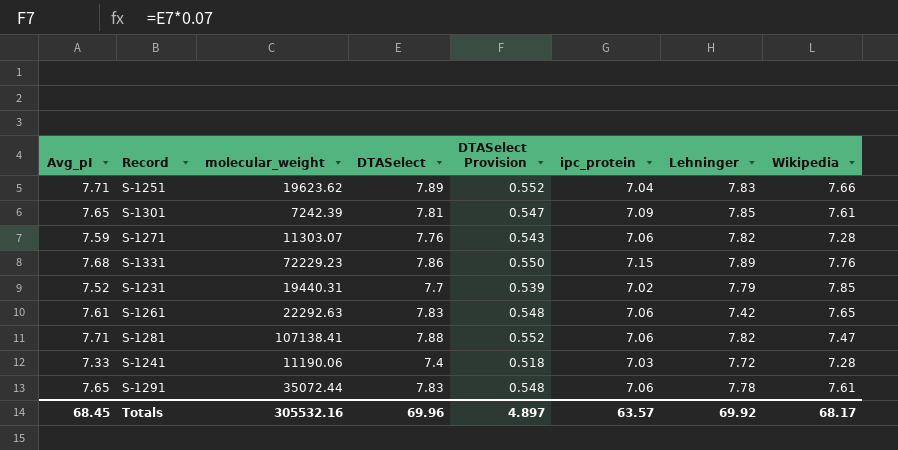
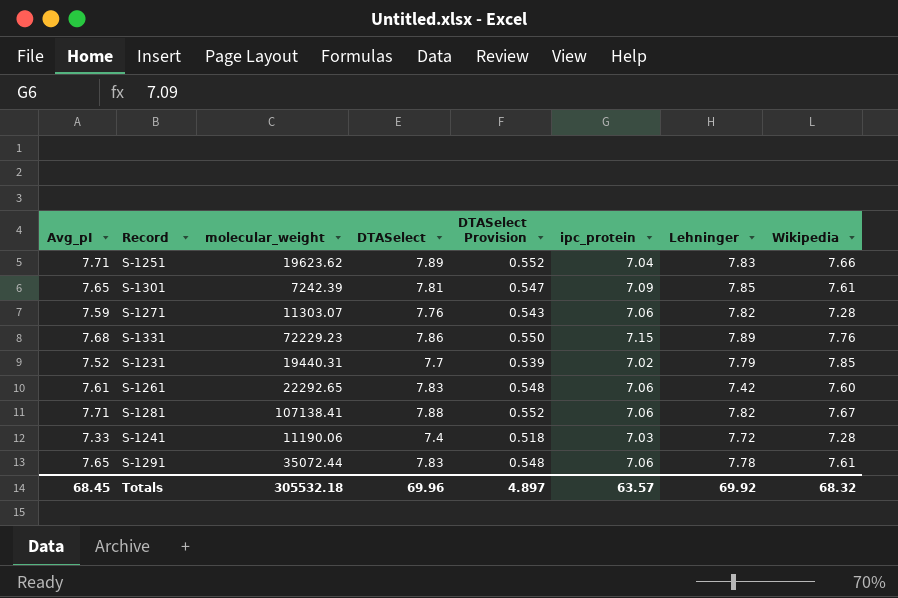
S-1261 | molecular_weight: 22292.63 -> 22292.65
S-1261 | Wikipedia: 7.65 -> 7.60
S-1281 | Wikipedia: 7.47 -> 7.67
Totals | molecular_weight: 305532.16 -> 305532.18
Totals | Wikipedia: 68.17 -> 68.32

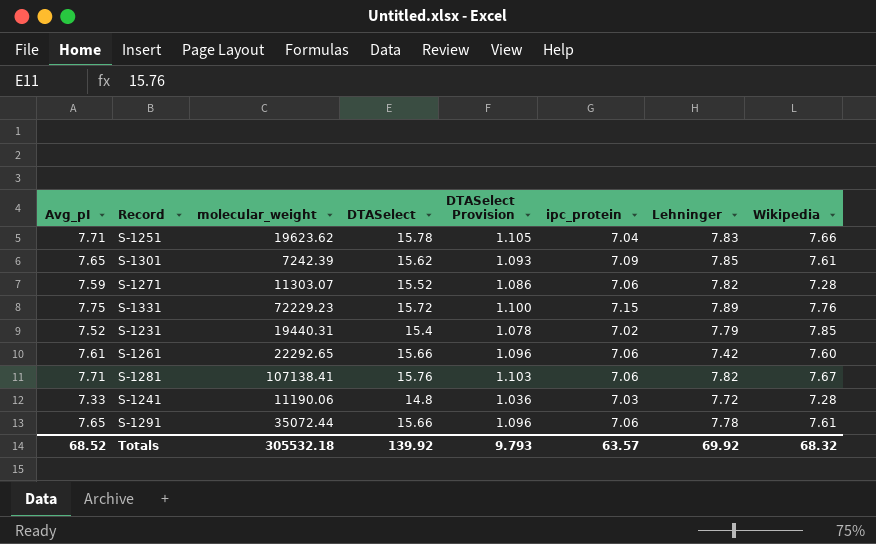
S-1251 | DTASelect: 7.89 -> 15.78
S-1251 | DTASelect Provision: 0.552 -> 1.105
S-1301 | DTASelect: 7.81 -> 15.62
S-1301 | DTASelect Provision: 0.547 -> 1.093
S-1271 | DTASelect: 7.76 -> 15.52
S-1271 | DTASelect Provision: 0.543 -> 1.086
S-1331 | Avg_pI: 7.68 -> 7.75
S-1331 | DTASelect: 7.86 -> 15.72
S-1331 | DTASelect Provision: 0.550 -> 1.100
S-1231 | DTASelect: 7.7 -> 15.4
S-1231 | DTASelect Provision: 0.539 -> 1.078
S-1261 | DTASelect: 7.83 -> 15.66
S-1261 | DTASelect Provision: 0.548 -> 1.096
S-1281 | DTASelect: 7.88 -> 15.76
S-1281 | DTASelect Provision: 0.552 -> 1.103
S-1241 | DTASelect: 7.4 -> 14.8
S-1241 | DTASelect Provision: 0.518 -> 1.036
S-1291 | DTASelect: 7.83 -> 15.66
S-1291 | DTASelect Provision: 0.548 -> 1.096
Totals | Avg_pI: 68.45 -> 68.52
Totals | DTASelect: 69.96 -> 139.92
Totals | DTASelect Provision: 4.897 -> 9.793

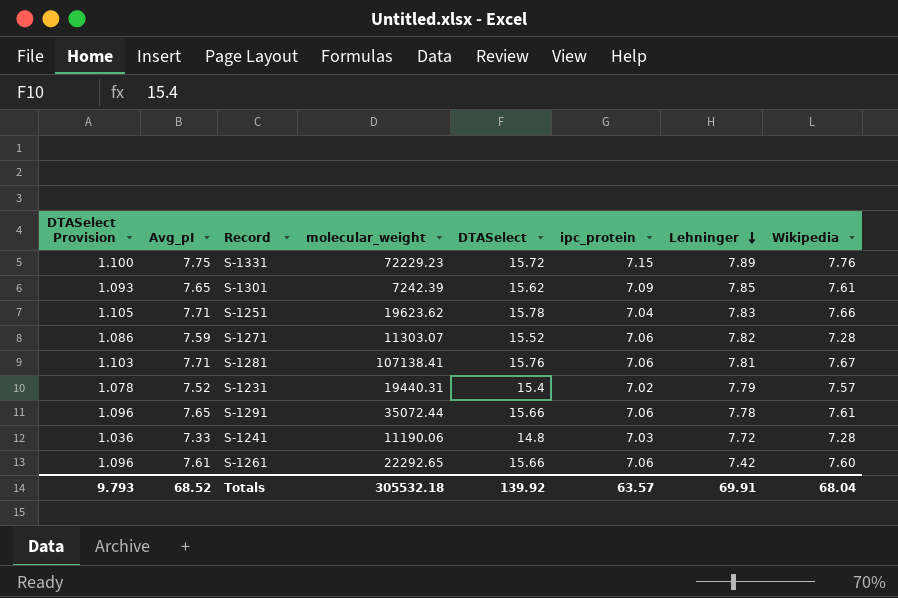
row order: none -> Lehninger descending
column DTASelect Provision | position: 5 -> 1
S-1281 | Lehninger: 7.82 -> 7.81
S-1231 | Wikipedia: 7.85 -> 7.57
Totals | Lehninger: 69.92 -> 69.91
Totals | Wikipedia: 68.32 -> 68.04

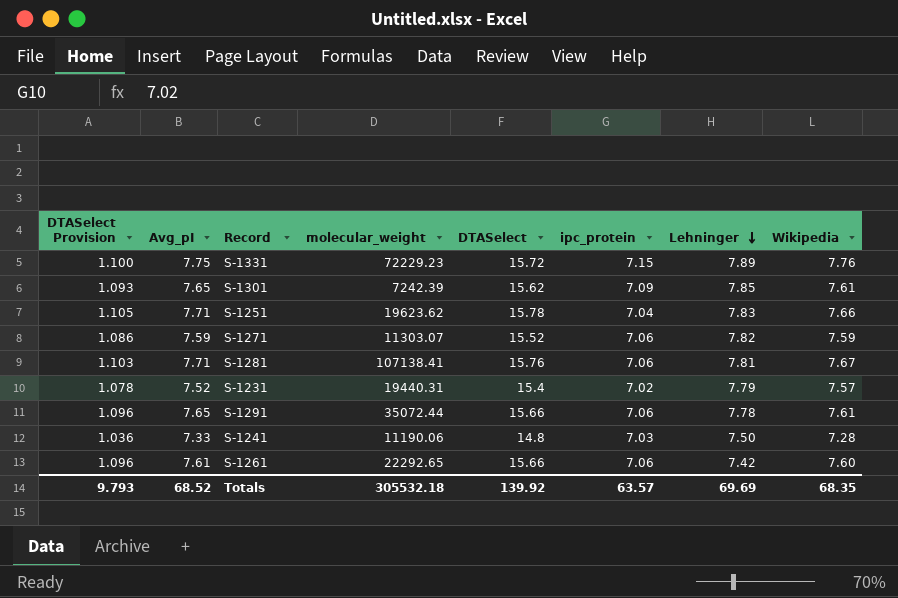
S-1271 | Wikipedia: 7.28 -> 7.59
S-1241 | Lehninger: 7.72 -> 7.50
Totals | Lehninger: 69.91 -> 69.69
Totals | Wikipedia: 68.04 -> 68.35

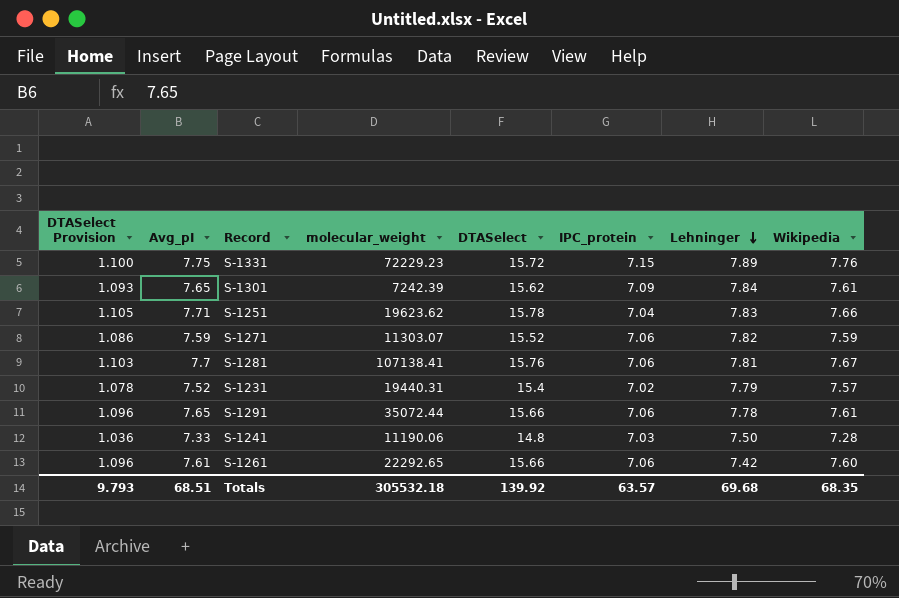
column name: ipc_protein -> IPC_protein
S-1301 | Lehninger: 7.85 -> 7.84
S-1281 | Avg_pI: 7.71 -> 7.7
Totals | Avg_pI: 68.52 -> 68.51
Totals | Lehninger: 69.69 -> 69.68

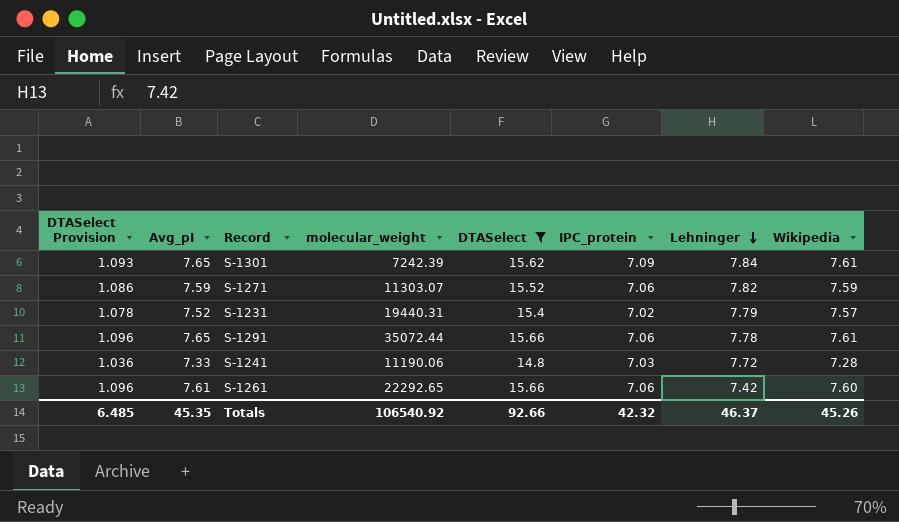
filter: none -> DTASelect <= 15.66
S-1241 | Lehninger: 7.50 -> 7.72
Totals | DTASelect Provision: 9.793 -> 6.485
Totals | Avg_pI: 68.51 -> 45.35
Totals | molecular_weight: 305532.18 -> 106540.92
Totals | DTASelect: 139.92 -> 92.66
Totals | IPC_protein: 63.57 -> 42.32
Totals | Lehninger: 69.68 -> 46.37
Totals | Wikipedia: 68.35 -> 45.26

